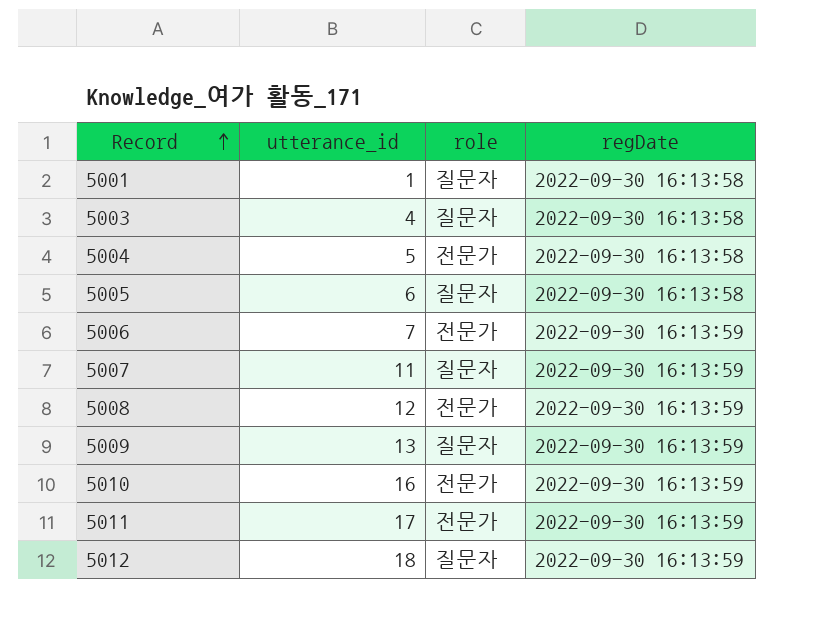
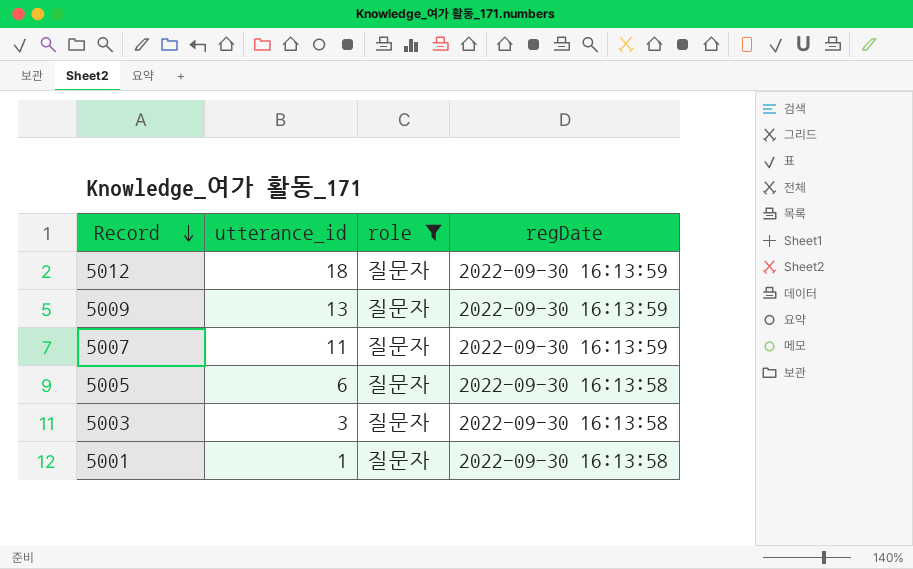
filter: none -> role = 질문자
row order: Record ascending -> Record descending
5003 | utterance_id: 4 -> 3

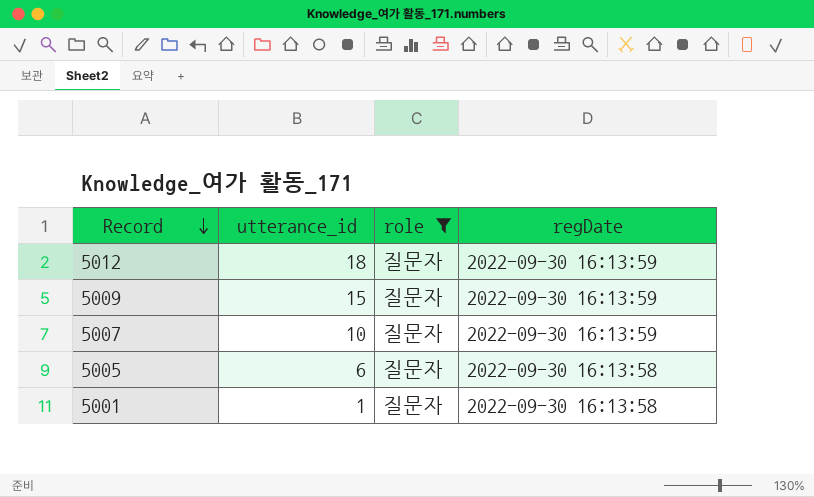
row 5003: 3 | 질문자 | 2022-09-30 16:13:58 -> none
5009 | utterance_id: 13 -> 15
5007 | utterance_id: 11 -> 10

